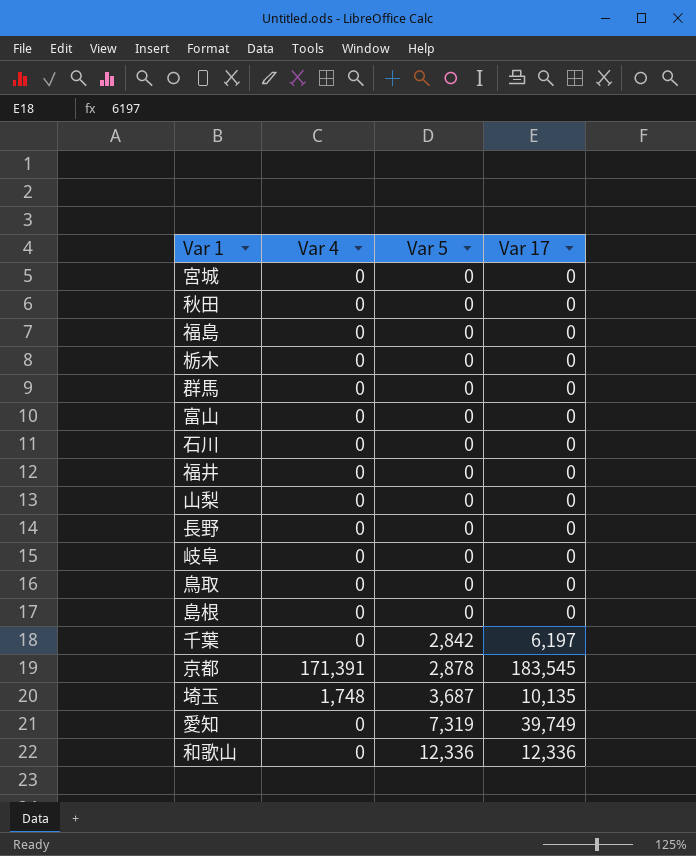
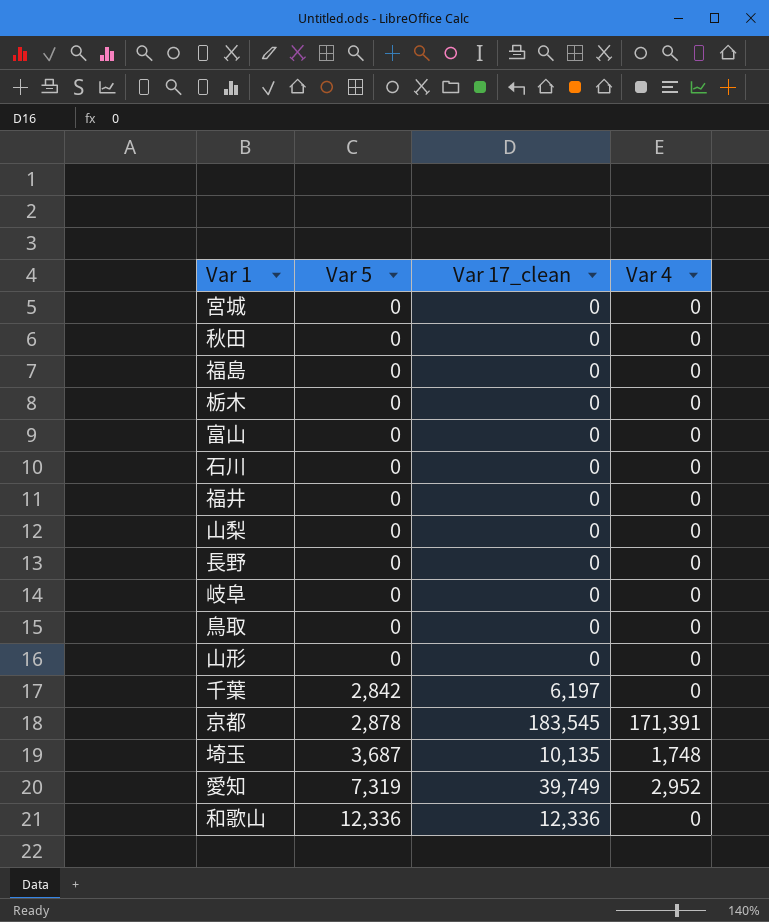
column name: Var 17 -> Var 17_clean
column Var 4 | position: 2 -> 4
row 群馬: 0 | 0 | 0 -> none
row 島根: 0 | 0 | 0 -> none
row 山形: none -> 0 | 0 | 0
愛知 | Var 4: 0 -> 2,952

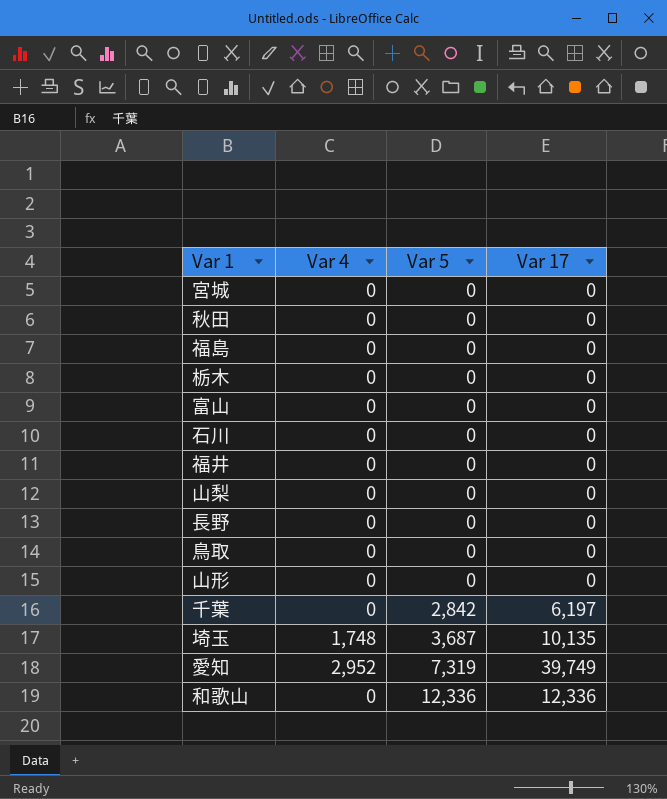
column Var 4 | position: 4 -> 2
column name: Var 17_clean -> Var 17
row 岐阜: 0 | 0 | 0 -> none
row 京都: 2,878 | 183,545 | 171,391 -> none

